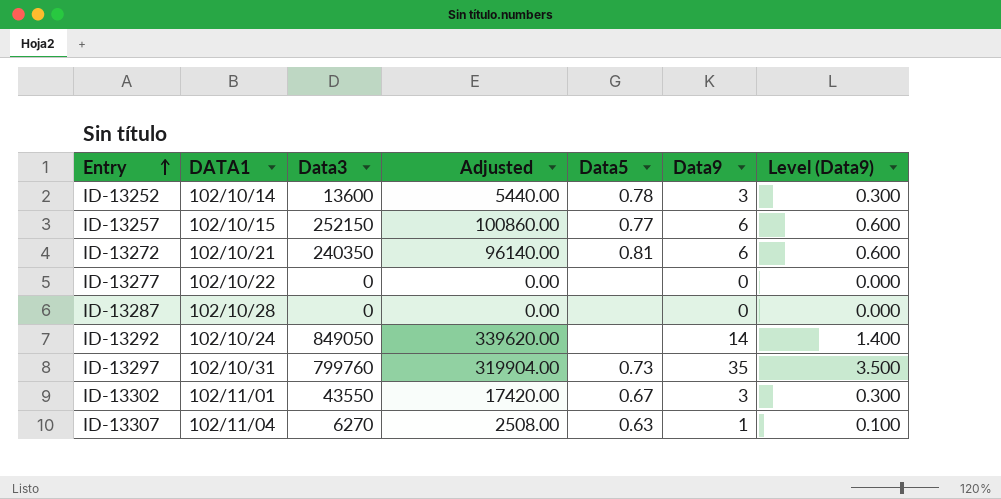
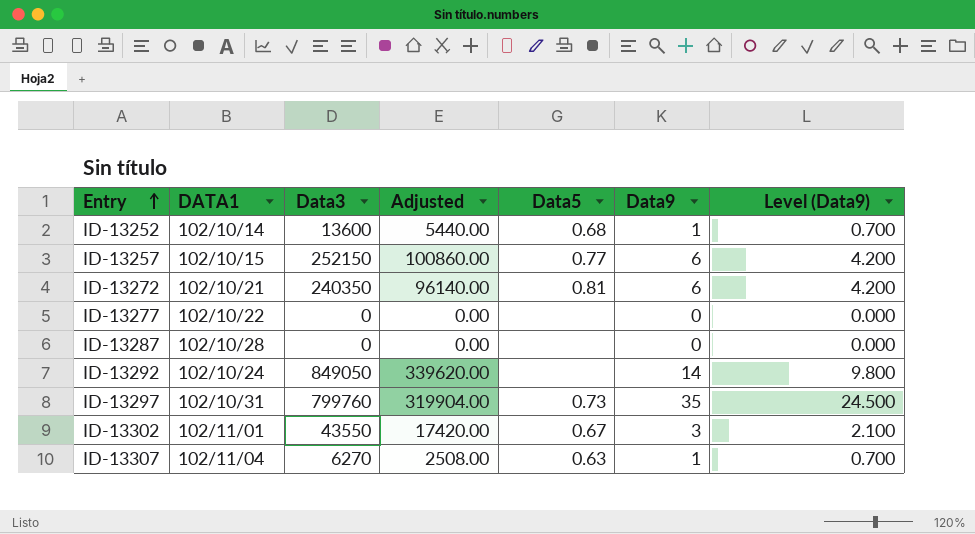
column Level (Data9) | formula: [Data9] * 0.1 -> [Data9] * 0.7
ID-13252 | Data5: 0.78 -> 0.68
ID-13252 | Data9: 3 -> 1

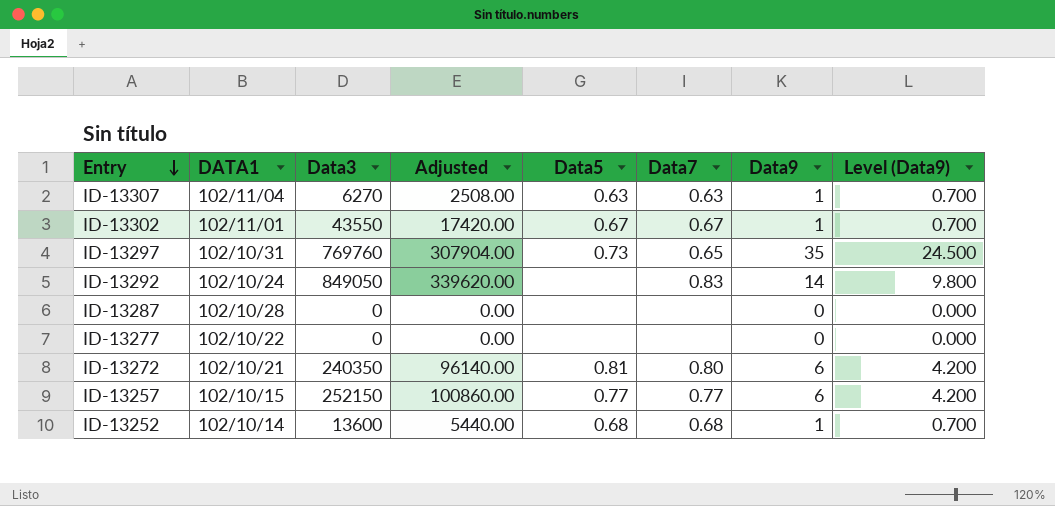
row order: Entry ascending -> Entry descending
column Data7 | position: none -> 6
ID-13302 | Data9: 3 -> 1
ID-13302 | Level (Data9): 2.100 -> 0.700
ID-13297 | Data3: 799760 -> 769760
ID-13297 | Adjusted: 319904.00 -> 307904.00

